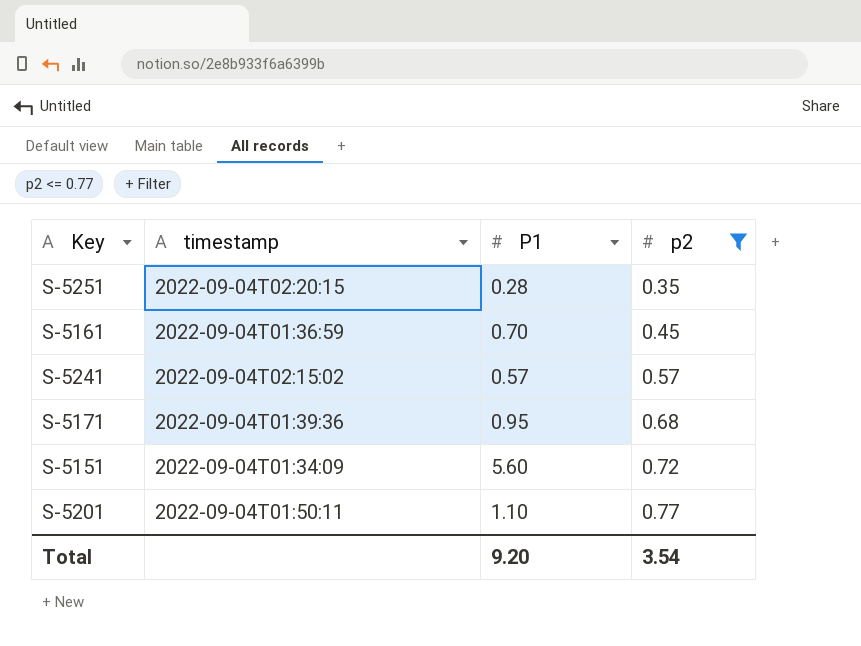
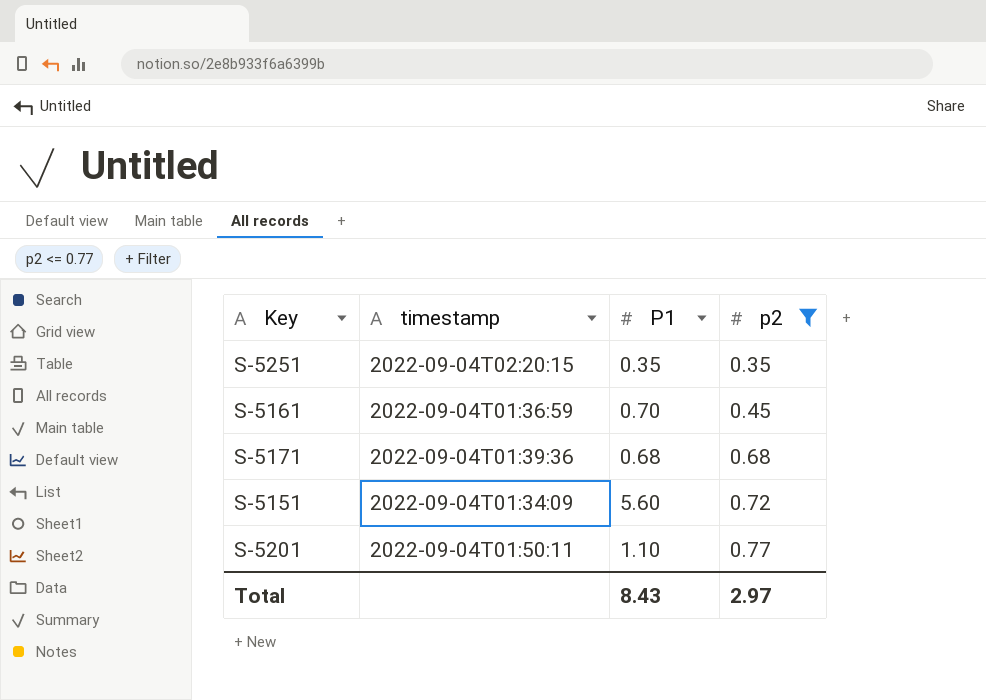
row S-5241: 2022-09-04T02:15:02 | 0.57 | 0.57 -> none
S-5251 | P1: 0.28 -> 0.35
S-5171 | P1: 0.95 -> 0.68
Total | P1: 9.20 -> 8.43
Total | p2: 3.54 -> 2.97

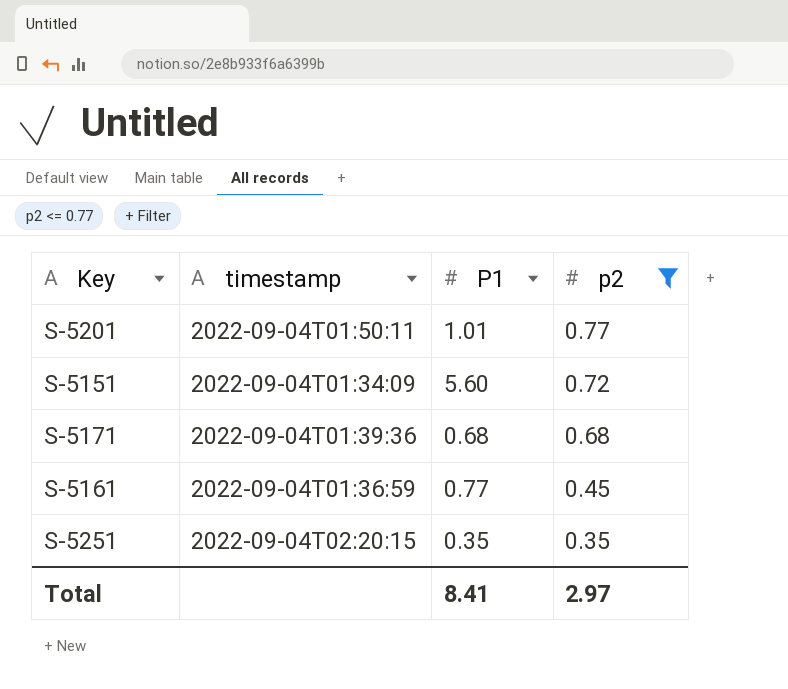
row order: p2 ascending -> p2 descending
S-5201 | P1: 1.10 -> 1.01
S-5161 | P1: 0.70 -> 0.77
Total | P1: 8.43 -> 8.41

